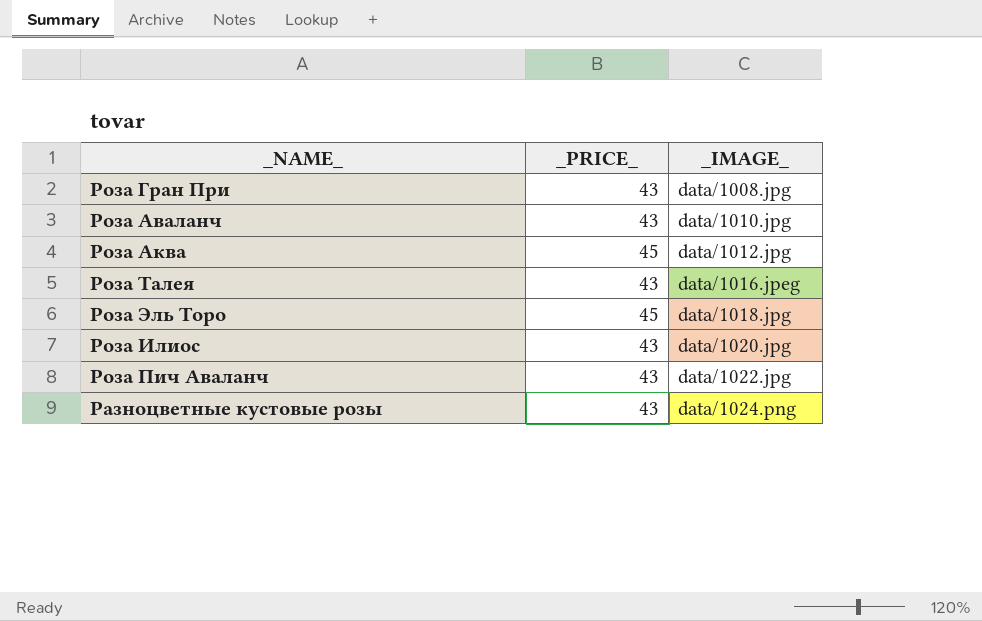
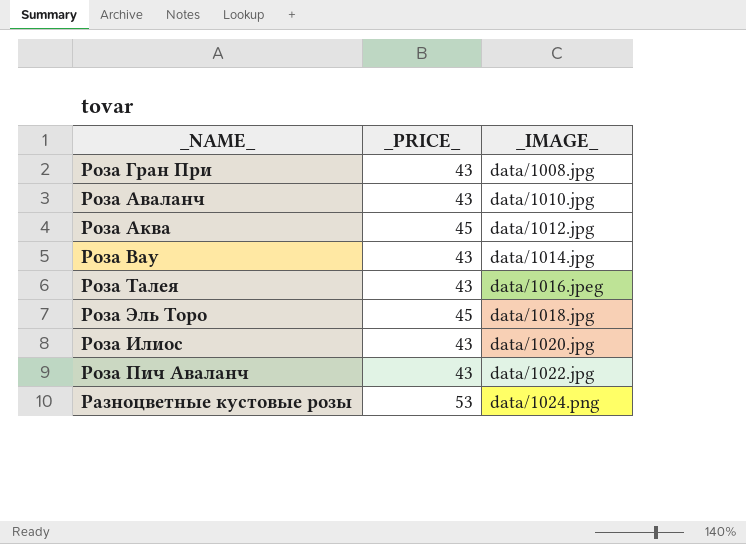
row Роза Вау: none -> 43 | data/1014.jpg
Разноцветные кустовые розы | _PRICE_: 43 -> 53

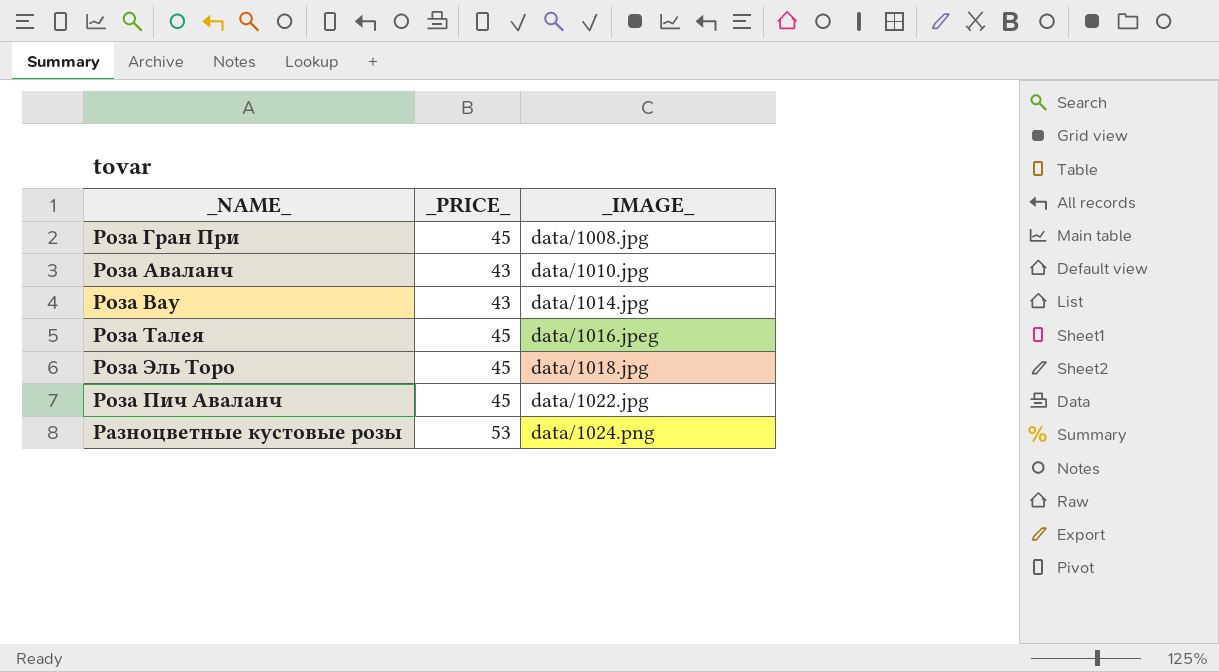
row Роза Аква: 45 | data/1012.jpg -> none
row Роза Илиос: 43 | data/1020.jpg -> none
Роза Гран При | _PRICE_: 43 -> 45
Роза Талея | _PRICE_: 43 -> 45
Роза Пич Аваланч | _PRICE_: 43 -> 45

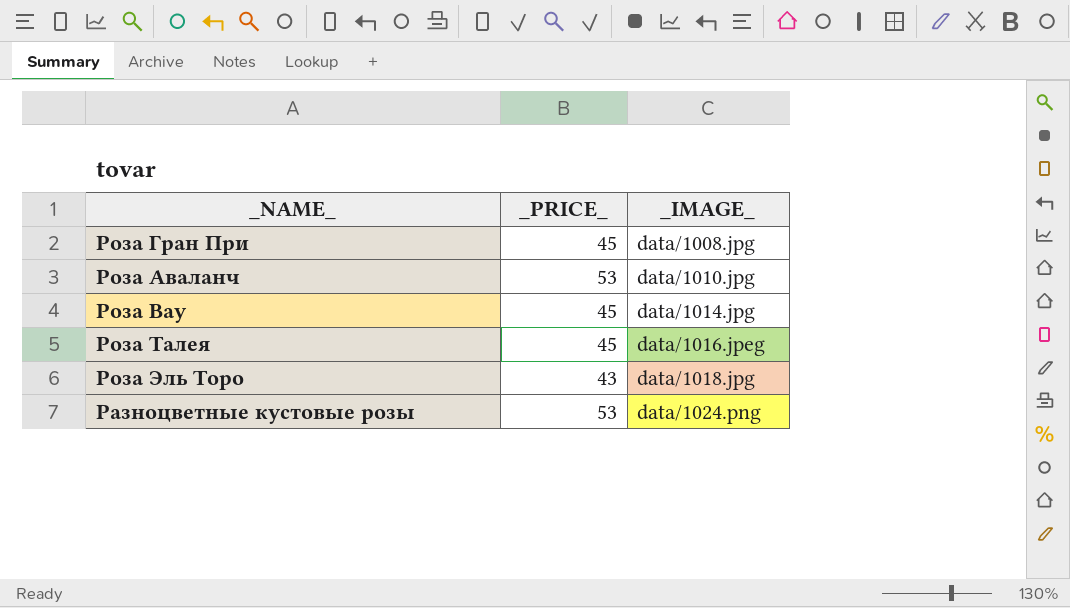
row Роза Пич Аваланч: 45 | data/1022.jpg -> none
Роза Аваланч | _PRICE_: 43 -> 53
Роза Вау | _PRICE_: 43 -> 45
Роза Эль Торо | _PRICE_: 45 -> 43

